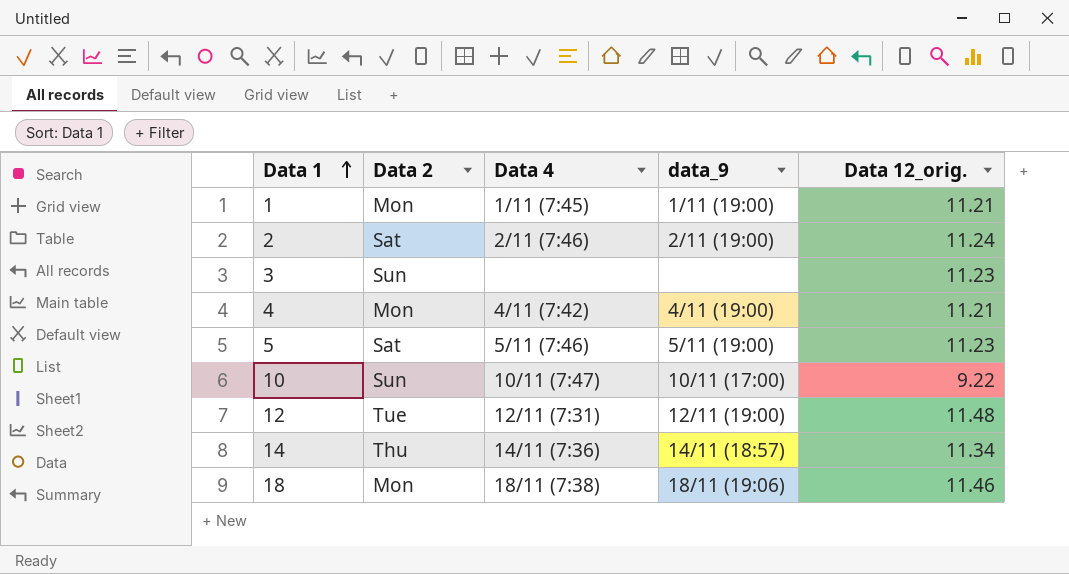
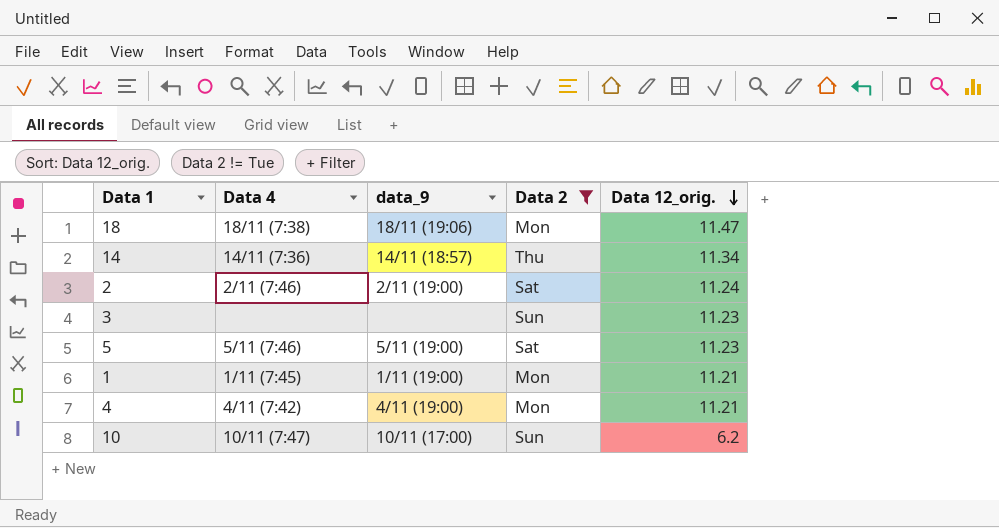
filter: none -> Data 2 != Tue
row order: Data 1 ascending -> Data 12_orig. descending
column Data 2 | position: 2 -> 4
18 | Data 12_orig.: 11.46 -> 11.47
10 | Data 12_orig.: 9.22 -> 6.2

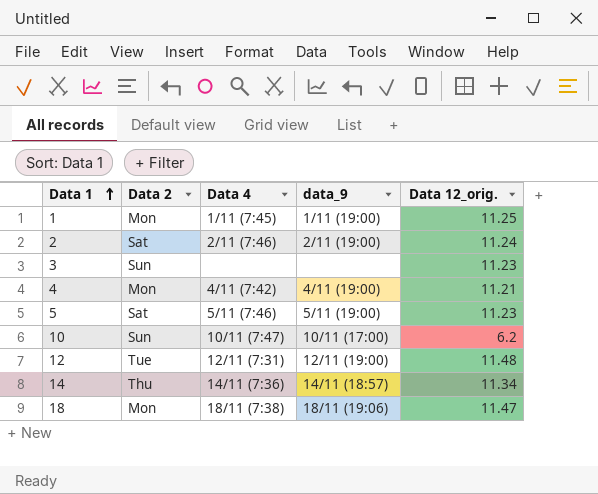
filter: Data 2 != Tue -> none
row order: Data 12_orig. descending -> Data 1 ascending
column Data 2 | position: 4 -> 2
1 | Data 12_orig.: 11.21 -> 11.25

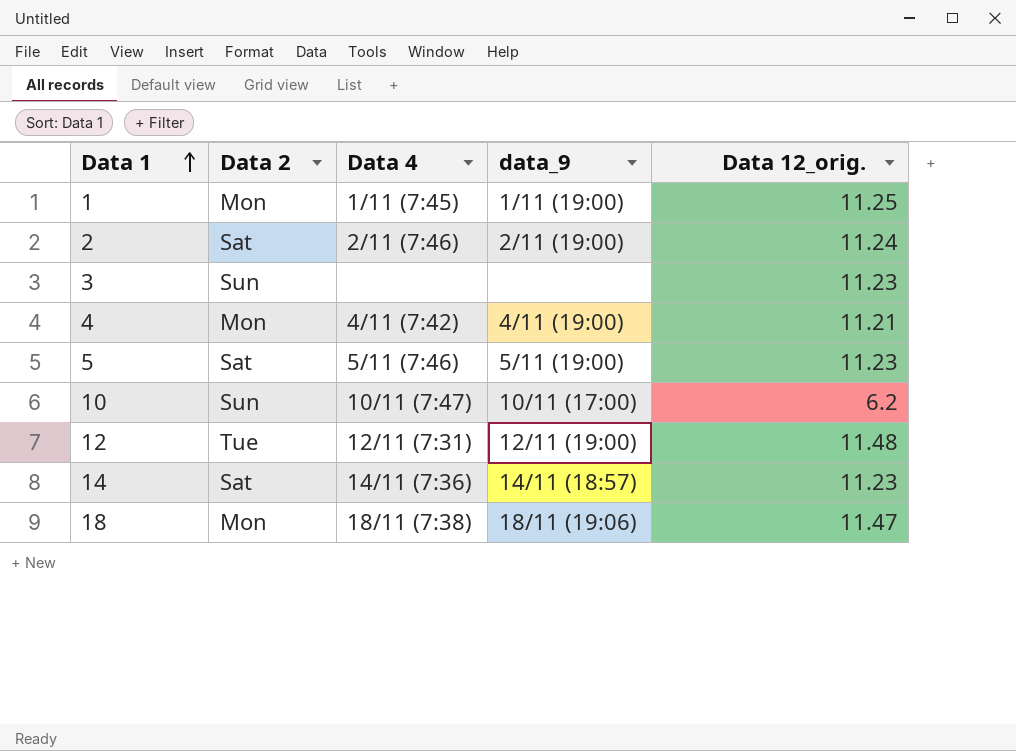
14 | Data 2: Thu -> Sat
14 | Data 12_orig.: 11.34 -> 11.23

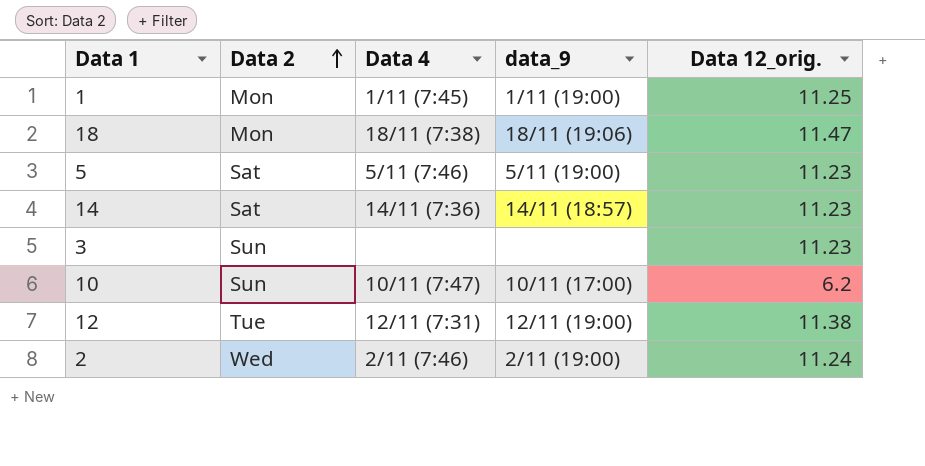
row order: Data 1 ascending -> Data 2 ascending
row 4: Mon | 4/11 (7:42) | 4/11 (19:00) | 11.21 -> none
12 | Data 12_orig.: 11.48 -> 11.38
2 | Data 2: Sat -> Wed

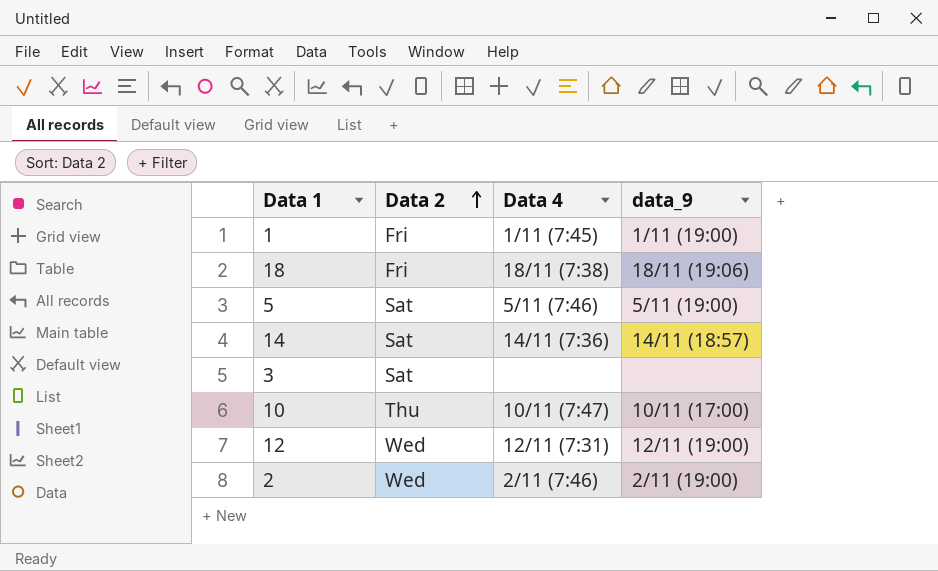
column Data 12_orig. | position: 5 -> none
1 | Data 2: Mon -> Fri
18 | Data 2: Mon -> Fri
3 | Data 2: Sun -> Sat
10 | Data 2: Sun -> Thu
12 | Data 2: Tue -> Wed

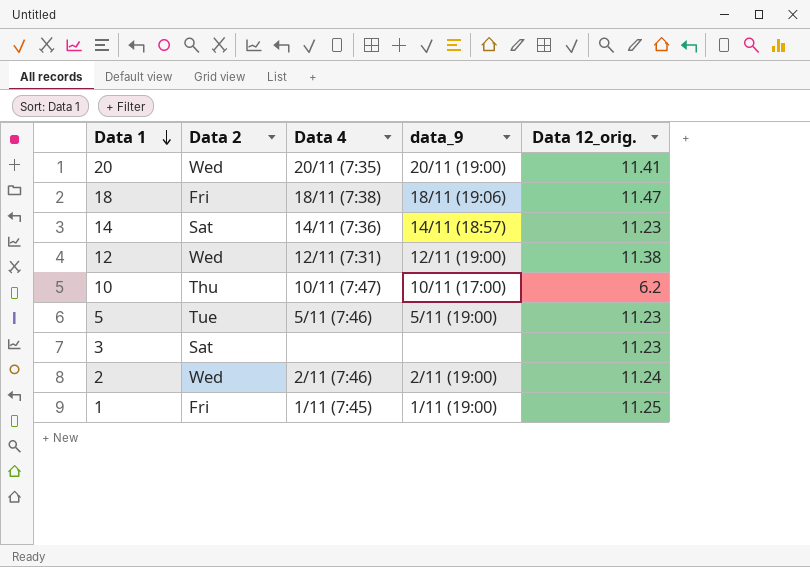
row order: Data 2 ascending -> Data 1 descending
column Data 12_orig. | position: none -> 5
row 20: none -> Wed | 20/11 (7:35) | 20/11 (19:00) | 11.41
5 | Data 2: Sat -> Tue

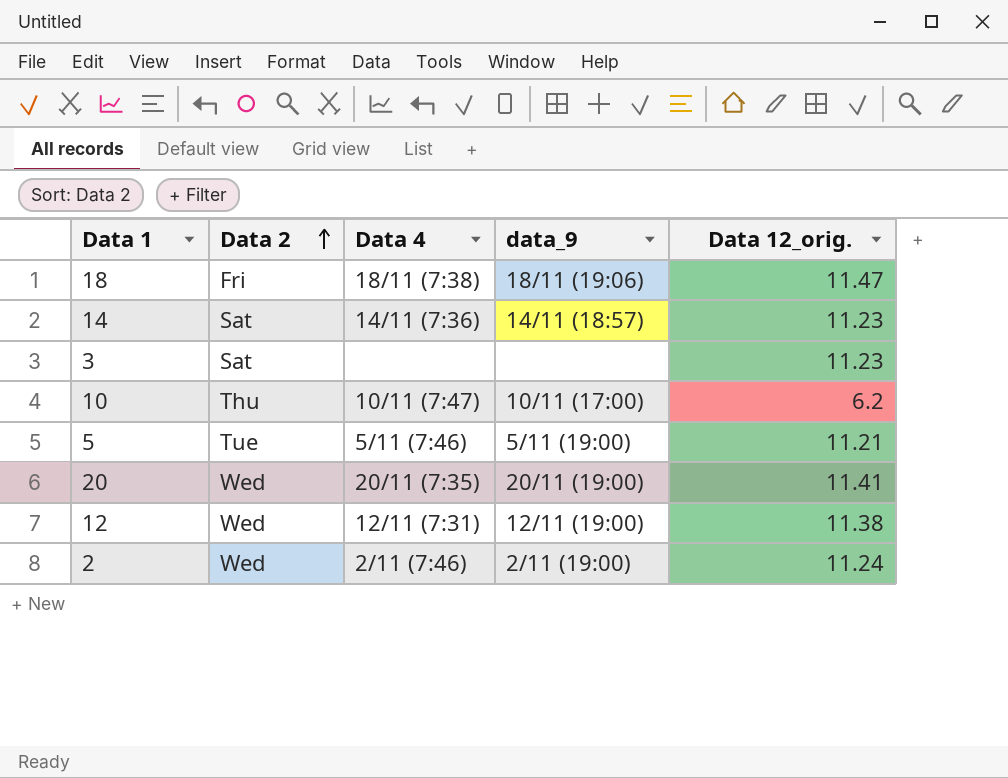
row order: Data 1 descending -> Data 2 ascending
row 1: Fri | 1/11 (7:45) | 1/11 (19:00) | 11.25 -> none
5 | Data 12_orig.: 11.23 -> 11.21

